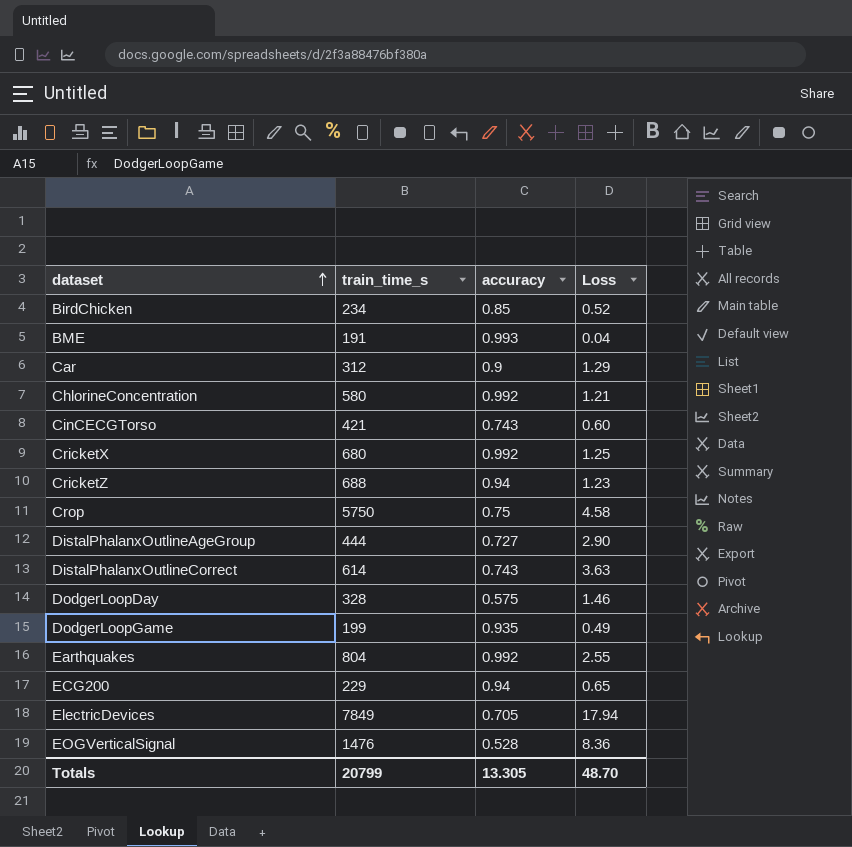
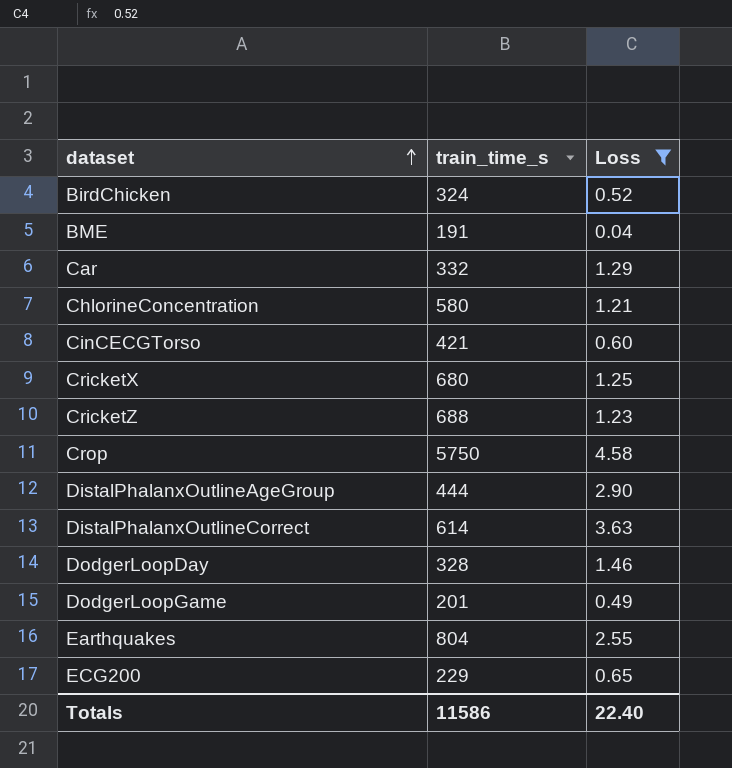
filter: none -> Loss <= 4.58
column accuracy | position: 3 -> none
BirdChicken | train_time_s: 234 -> 324
Car | train_time_s: 312 -> 332
DodgerLoopGame | train_time_s: 199 -> 201
Totals | train_time_s: 20799 -> 11586
Totals | Loss: 48.70 -> 22.40

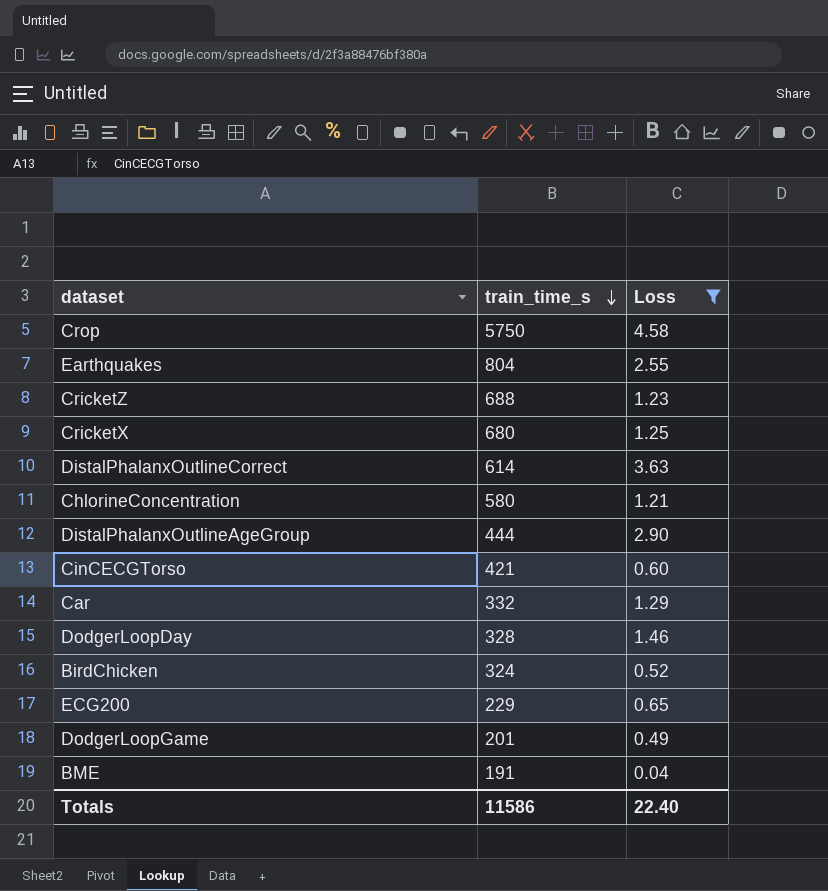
row order: dataset ascending -> train_time_s descending

